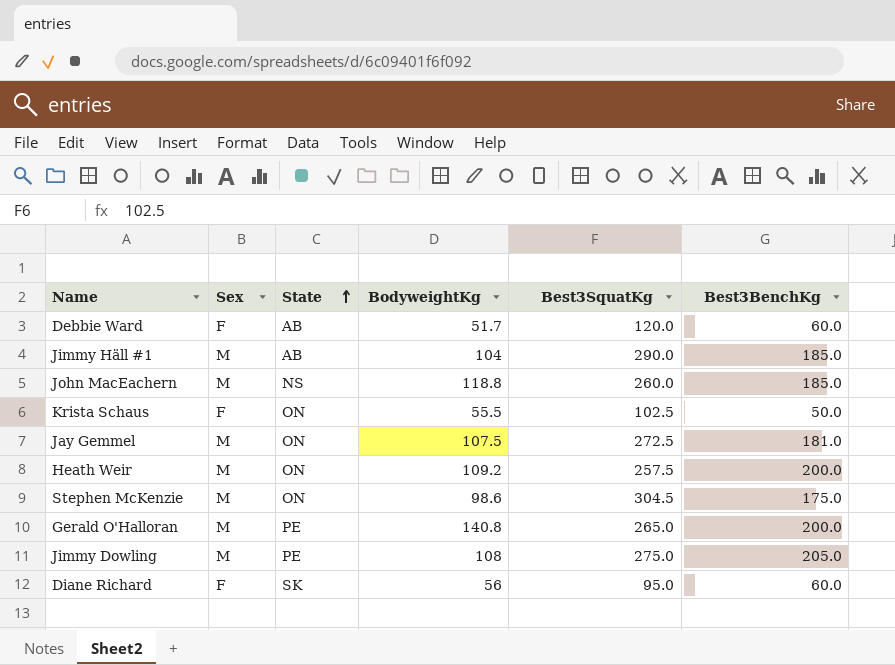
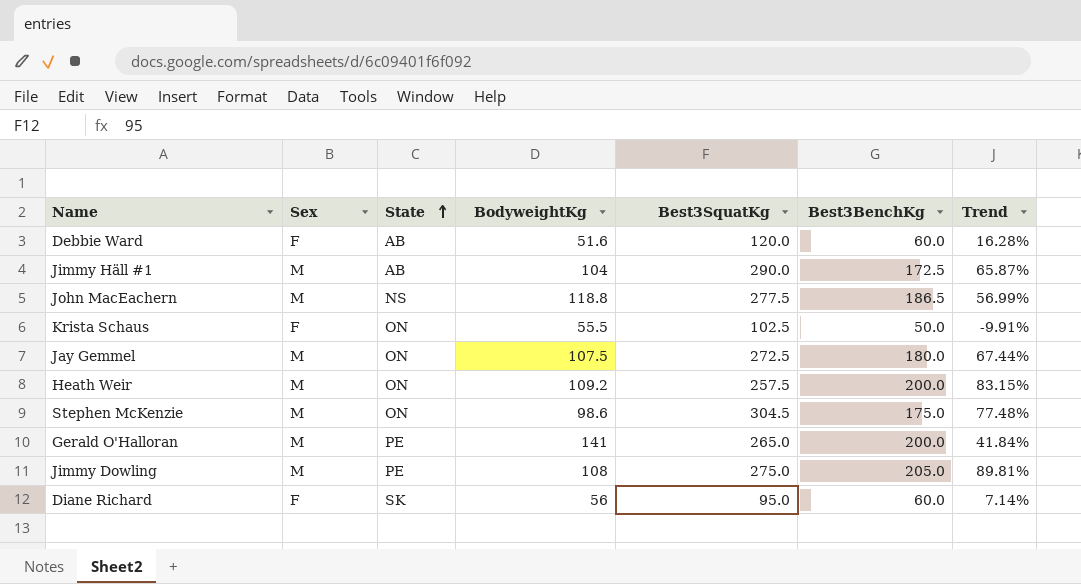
column Trend | formula: none -> ([Best3BenchKg] - [BodyweightKg]) / [BodyweightKg]
Debbie Ward | BodyweightKg: 51.7 -> 51.6
Jimmy Häll #1 | Best3BenchKg: 185.0 -> 172.5
John MacEachern | Best3SquatKg: 260.0 -> 277.5
John MacEachern | Best3BenchKg: 185.0 -> 186.5
Jay Gemmel | Best3BenchKg: 181.0 -> 180.0
Gerald O'Halloran | BodyweightKg: 140.8 -> 141

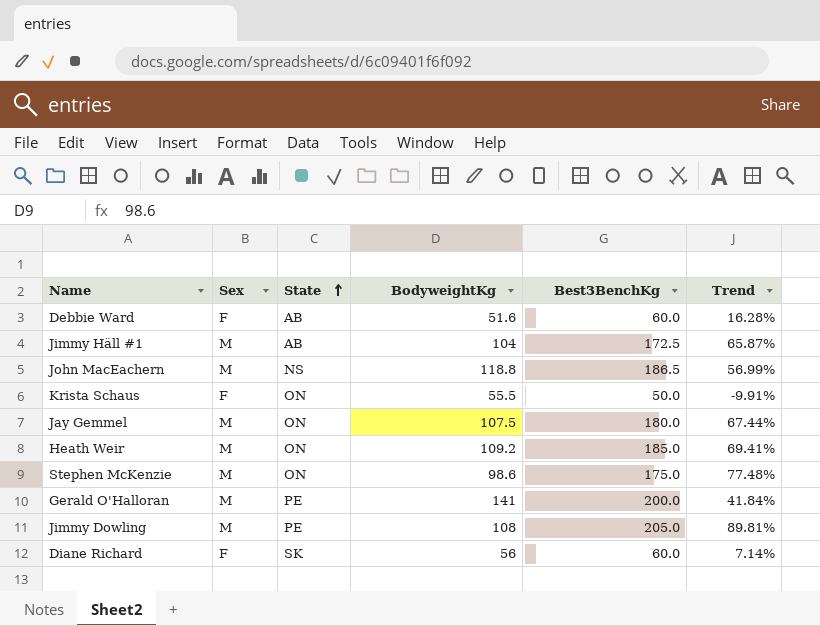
column Best3SquatKg | position: 5 -> none
Heath Weir | Best3BenchKg: 200.0 -> 185.0
Heath Weir | Trend: 83.15% -> 69.41%

